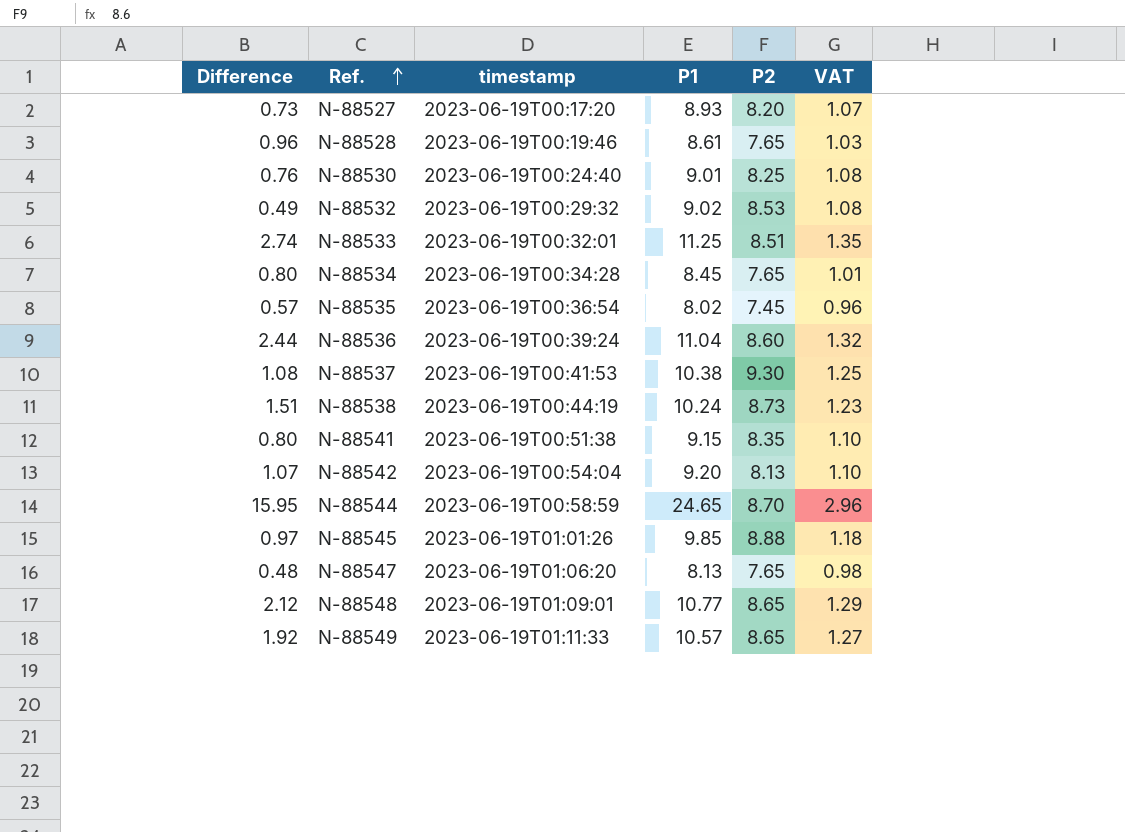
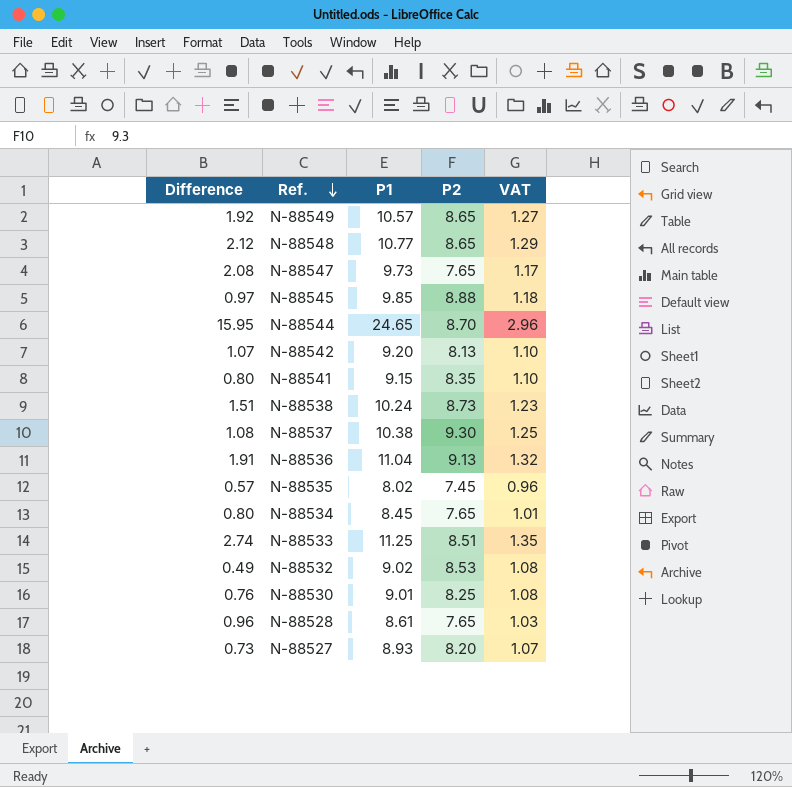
row order: Ref. ascending -> Ref. descending
column timestamp | position: 3 -> none
N-88547 | Difference: 0.48 -> 2.08
N-88547 | P1: 8.13 -> 9.73
N-88547 | VAT: 0.98 -> 1.17
N-88536 | Difference: 2.44 -> 1.91
N-88536 | P2: 8.60 -> 9.13

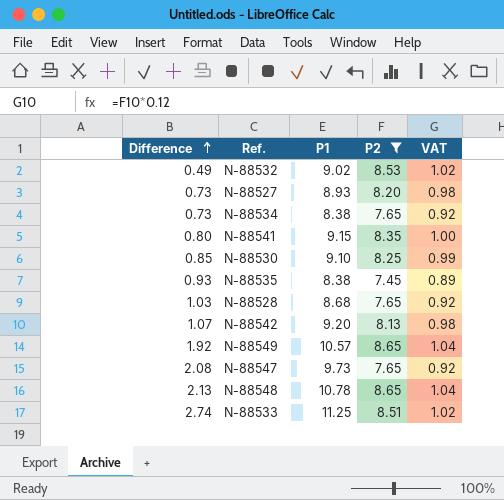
filter: none -> P2 <= 8.65
row order: Ref. descending -> Difference ascending
column VAT | formula: [P1] * 0.12 -> [P2] * 0.12
N-88534 | Difference: 0.80 -> 0.73
N-88534 | P1: 8.45 -> 8.38
N-88530 | Difference: 0.76 -> 0.85
N-88530 | P1: 9.01 -> 9.10
N-88535 | Difference: 0.57 -> 0.93
N-88535 | P1: 8.02 -> 8.38
N-88528 | Difference: 0.96 -> 1.03
N-88528 | P1: 8.61 -> 8.68
N-88548 | Difference: 2.12 -> 2.13
N-88548 | P1: 10.77 -> 10.78

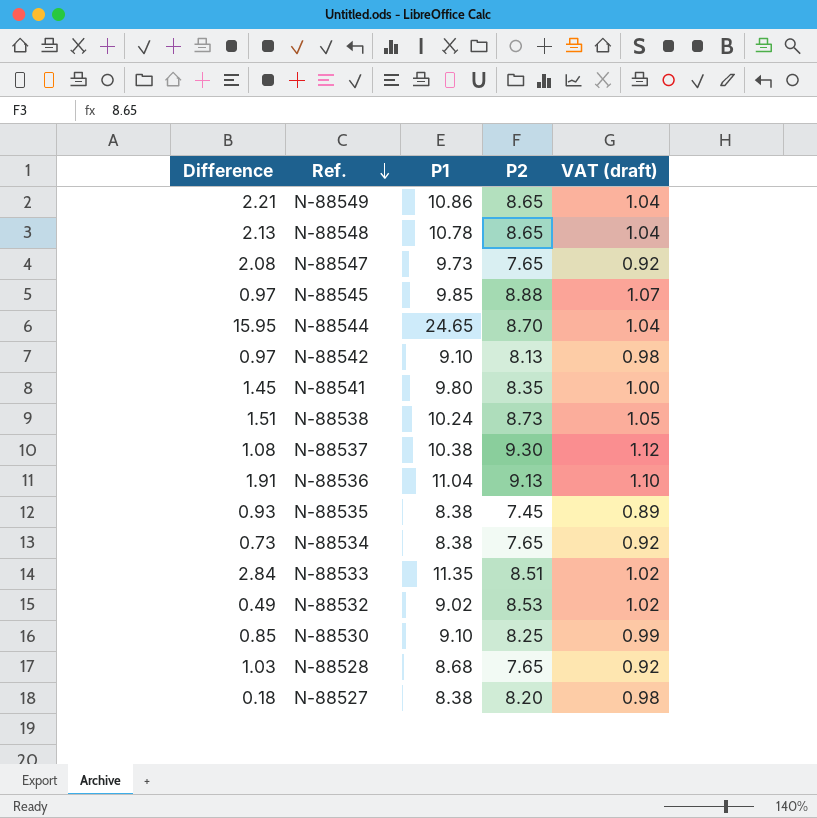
filter: P2 <= 8.65 -> none
row order: Difference ascending -> Ref. descending
column name: VAT -> VAT (draft)
N-88549 | Difference: 1.92 -> 2.21
N-88549 | P1: 10.57 -> 10.86
N-88542 | Difference: 1.07 -> 0.97
N-88542 | P1: 9.20 -> 9.10
N-88541 | Difference: 0.80 -> 1.45
N-88541 | P1: 9.15 -> 9.80
N-88533 | Difference: 2.74 -> 2.84
N-88533 | P1: 11.25 -> 11.35
N-88527 | Difference: 0.73 -> 0.18
N-88527 | P1: 8.93 -> 8.38

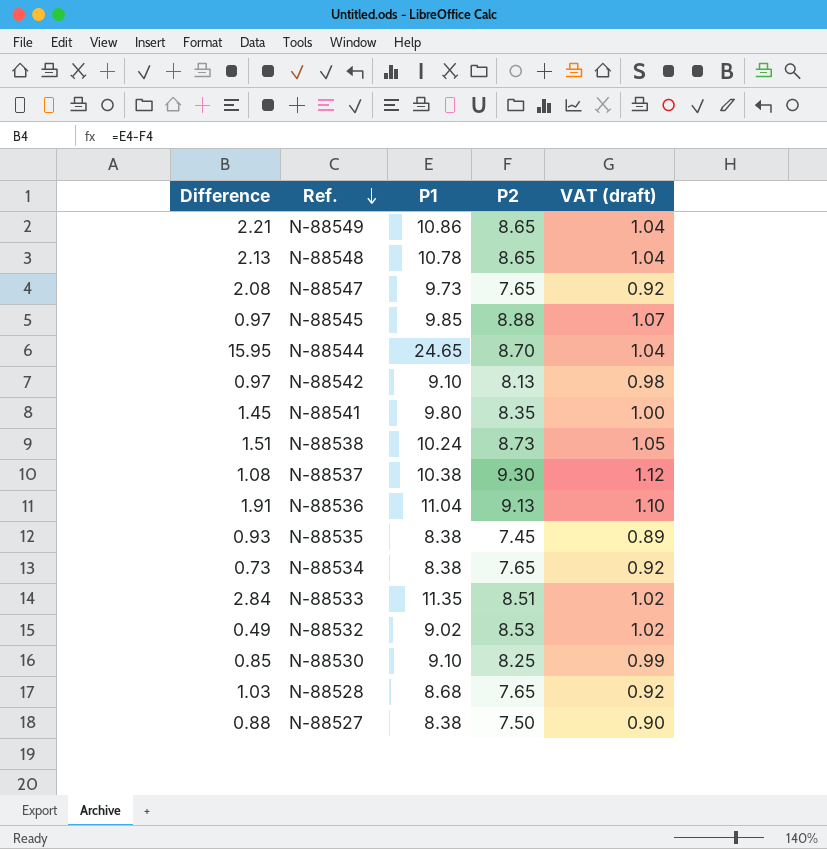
N-88527 | Difference: 0.18 -> 0.88
N-88527 | P2: 8.20 -> 7.50
N-88527 | VAT (draft): 0.98 -> 0.90

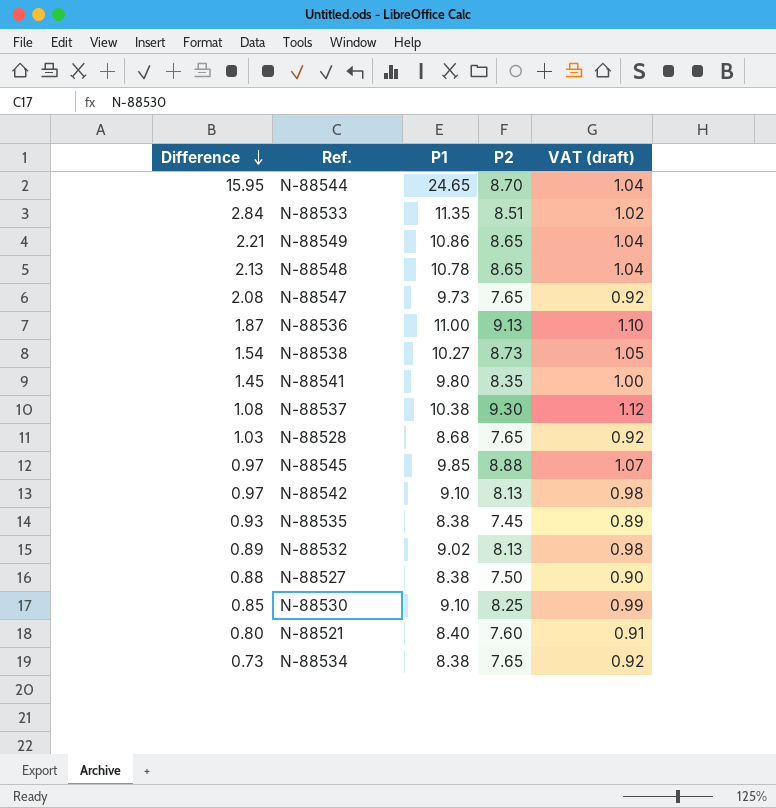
row order: Ref. descending -> Difference descending
N-88536 | Difference: 1.91 -> 1.87
N-88536 | P1: 11.04 -> 11.00
N-88538 | Difference: 1.51 -> 1.54
N-88538 | P1: 10.24 -> 10.27
N-88532 | Difference: 0.49 -> 0.89
N-88532 | P2: 8.53 -> 8.13
N-88532 | VAT (draft): 1.02 -> 0.98
row N-88521: none -> 0.80 | 8.40 | 7.60 | 0.91

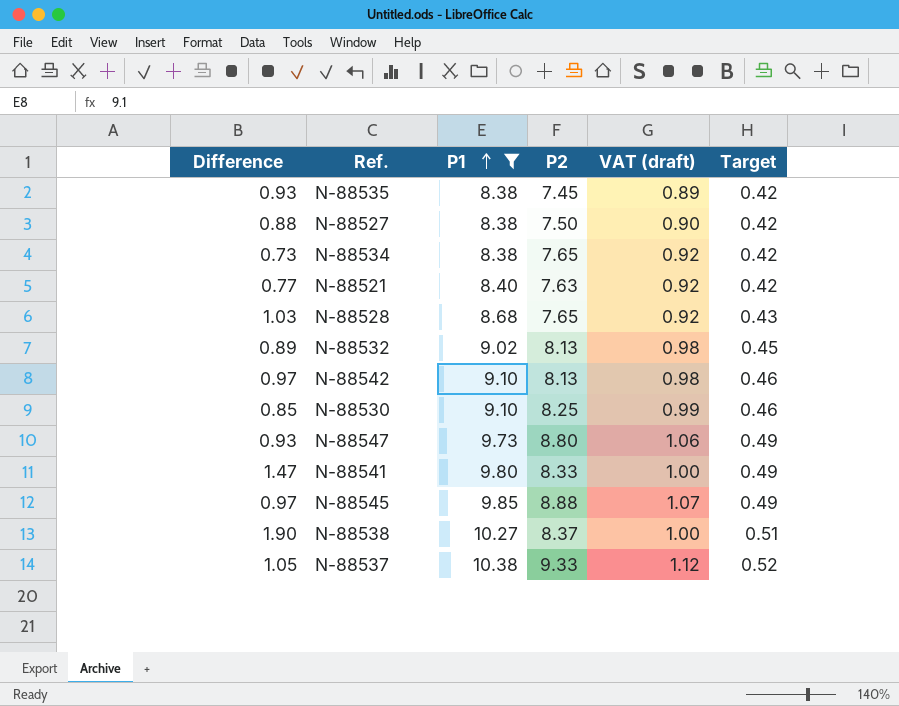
filter: none -> P1 <= 10.38
row order: Difference descending -> P1 ascending
column Target | formula: none -> [P1] * 0.05
N-88521 | Difference: 0.80 -> 0.77
N-88521 | P2: 7.60 -> 7.63
N-88521 | VAT (draft): 0.91 -> 0.92
N-88547 | Difference: 2.08 -> 0.93
N-88547 | P2: 7.65 -> 8.80
N-88547 | VAT (draft): 0.92 -> 1.06
N-88541 | Difference: 1.45 -> 1.47
N-88541 | P2: 8.35 -> 8.33
N-88538 | Difference: 1.54 -> 1.90
N-88538 | P2: 8.73 -> 8.37
N-88538 | VAT (draft): 1.05 -> 1.00
N-88537 | Difference: 1.08 -> 1.05
N-88537 | P2: 9.30 -> 9.33

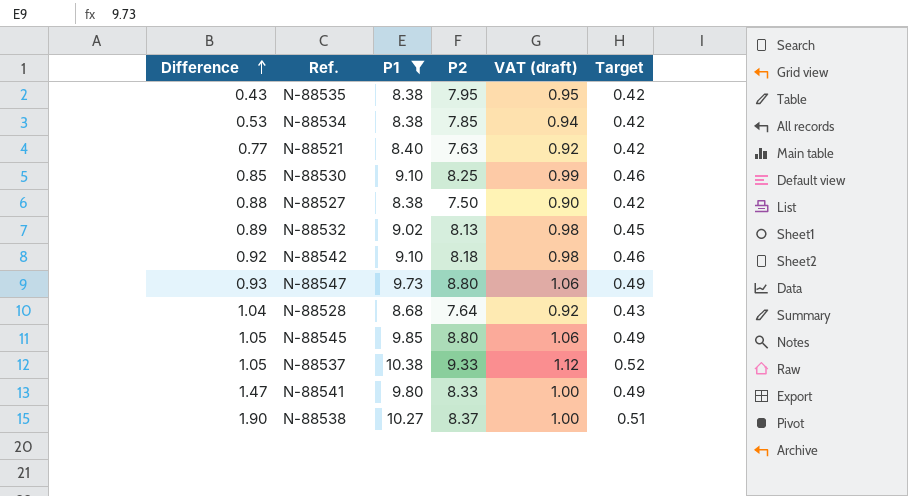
row order: P1 ascending -> Difference ascending
N-88535 | Difference: 0.93 -> 0.43
N-88535 | P2: 7.45 -> 7.95
N-88535 | VAT (draft): 0.89 -> 0.95
N-88534 | Difference: 0.73 -> 0.53
N-88534 | P2: 7.65 -> 7.85
N-88534 | VAT (draft): 0.92 -> 0.94
N-88542 | Difference: 0.97 -> 0.92
N-88542 | P2: 8.13 -> 8.18
N-88528 | Difference: 1.03 -> 1.04
N-88528 | P2: 7.65 -> 7.64
N-88545 | Difference: 0.97 -> 1.05
N-88545 | P2: 8.88 -> 8.80
N-88545 | VAT (draft): 1.07 -> 1.06

